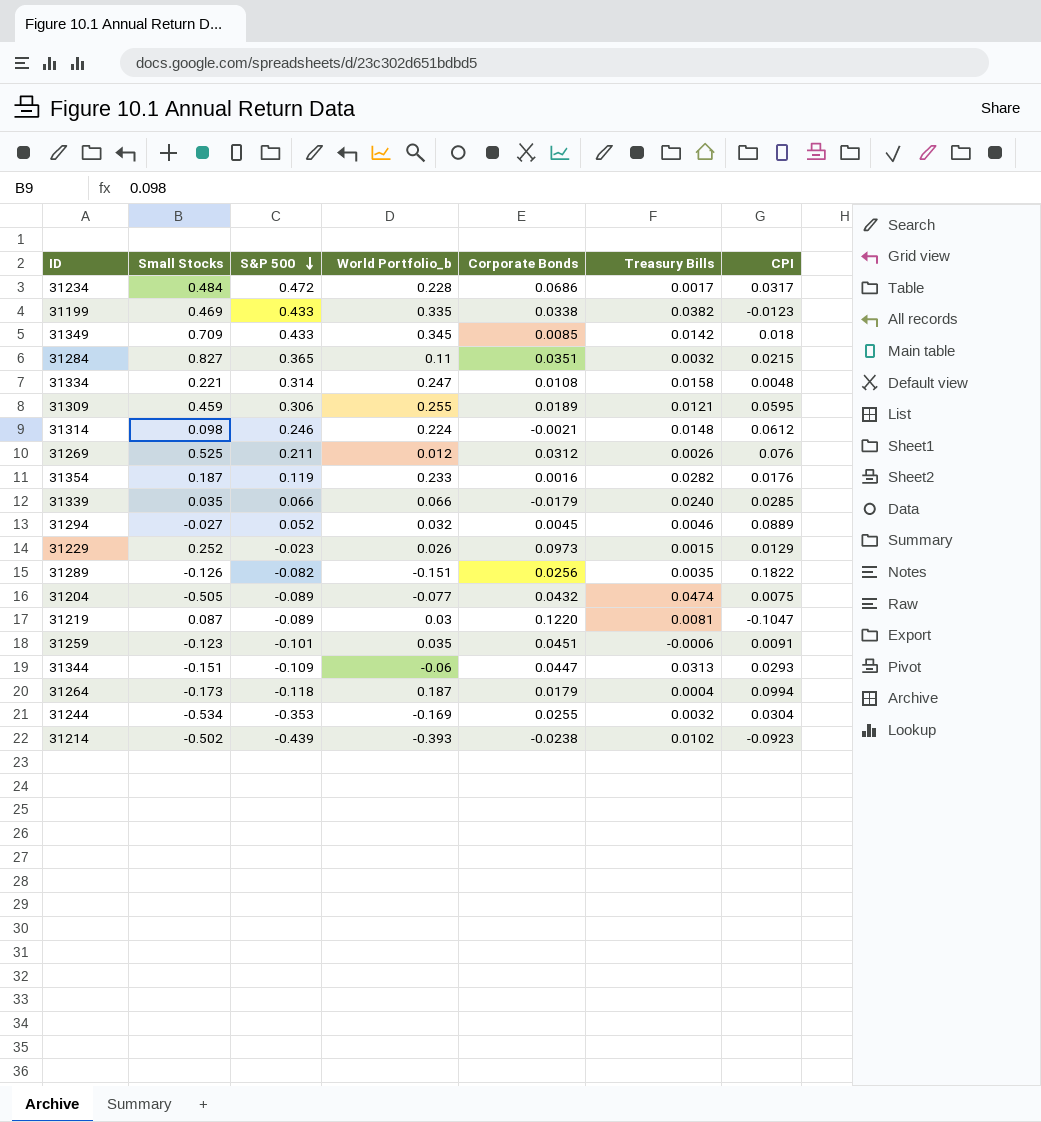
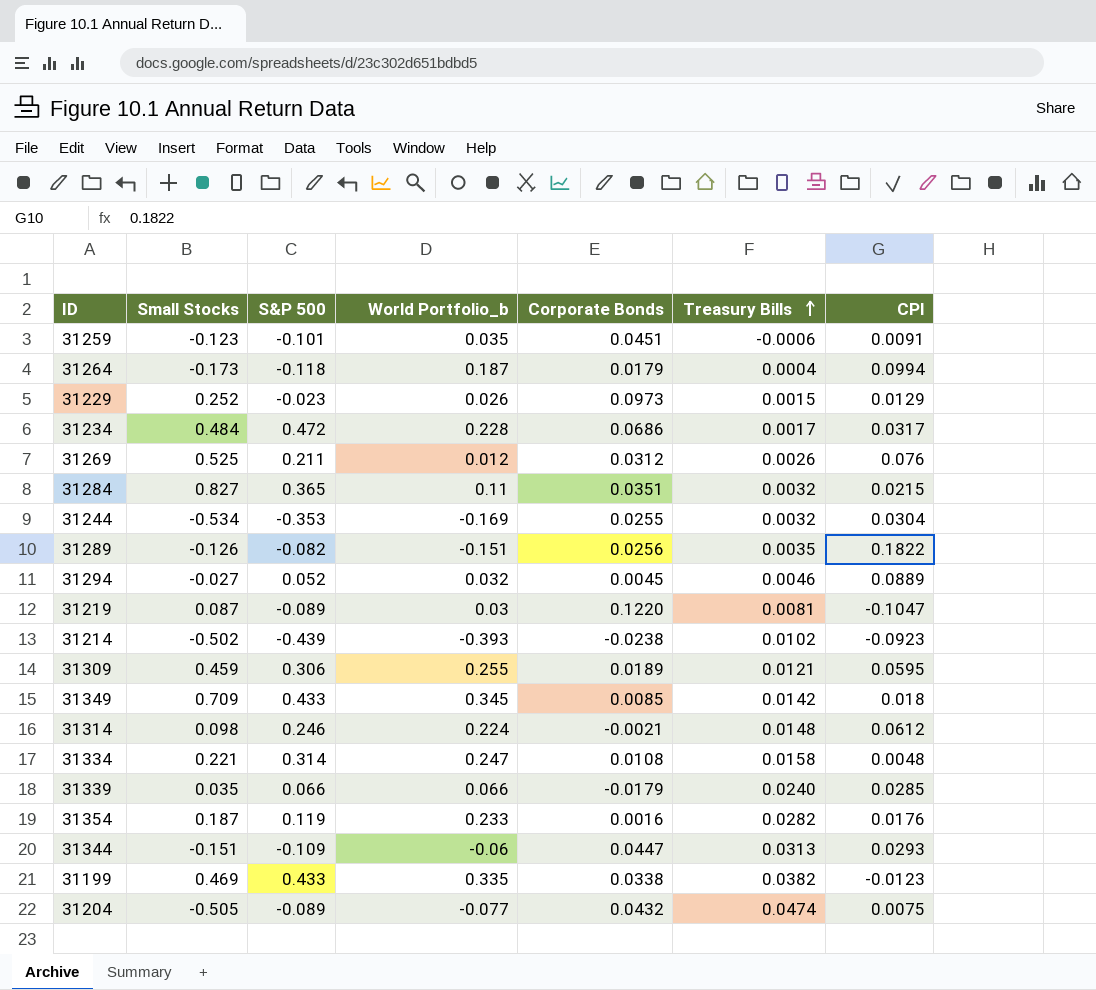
row order: S&P 500 descending -> Treasury Bills ascending

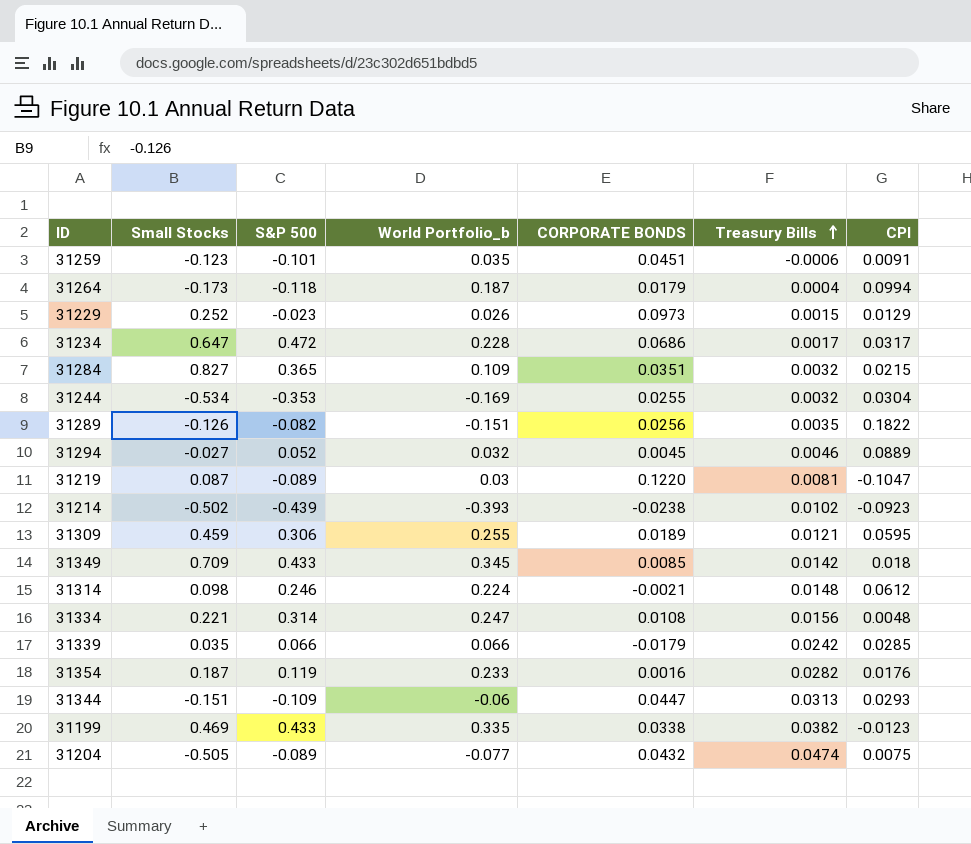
column name: Corporate Bonds -> CORPORATE BONDS
row 31269: 0.525 | 0.211 | 0.012 | 0.0312 | 0.0026 | 0.076 -> none
31234 | Small Stocks: 0.484 -> 0.647
31284 | World Portfolio_b: 0.11 -> 0.109
31334 | Treasury Bills: 0.0158 -> 0.0156
31339 | Treasury Bills: 0.0240 -> 0.0242

